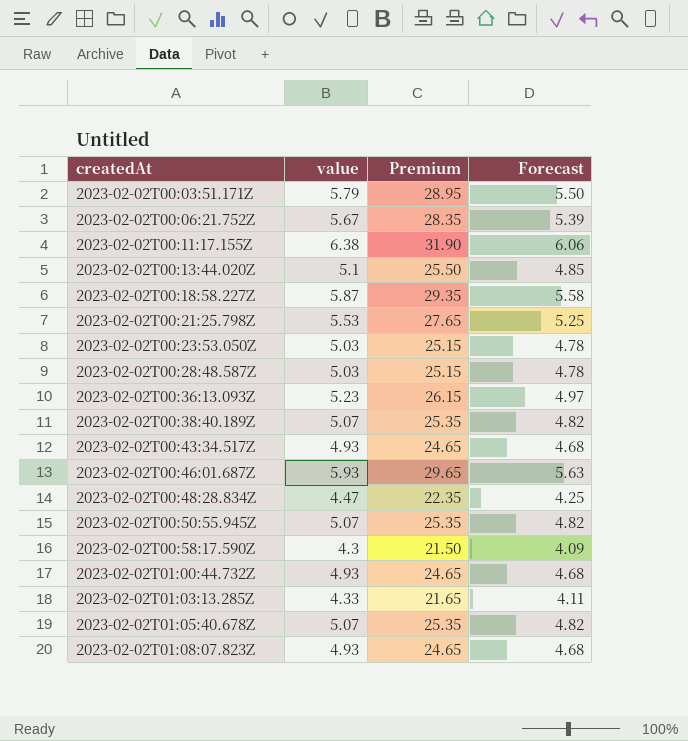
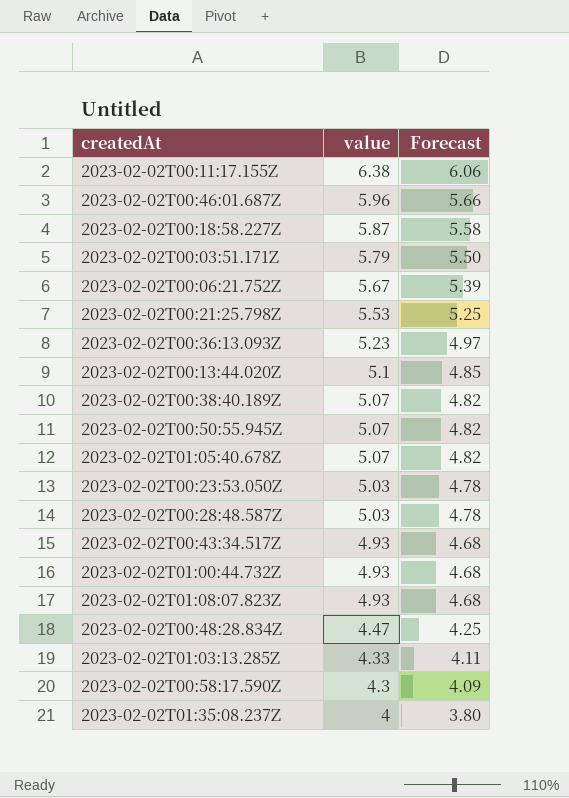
row order: createdAt ascending -> value descending
column Premium | formula: [value] * 5 -> none
2023-02-02T00:46:01.687Z | value: 5.93 -> 5.96
2023-02-02T00:46:01.687Z | Forecast: 5.63 -> 5.66
row 2023-02-02T01:35:08.237Z: none -> 4 | 3.80

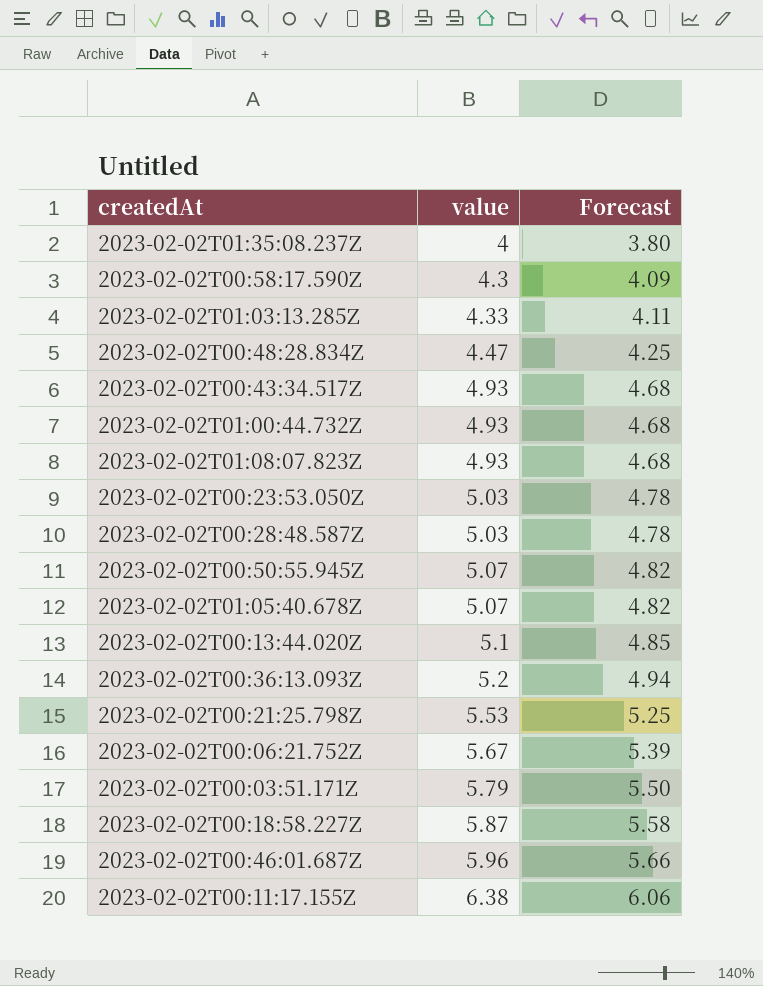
row order: value descending -> value ascending
row 2023-02-02T00:38:40.189Z: 5.07 | 4.82 -> none
2023-02-02T00:36:13.093Z | value: 5.23 -> 5.2
2023-02-02T00:36:13.093Z | Forecast: 4.97 -> 4.94

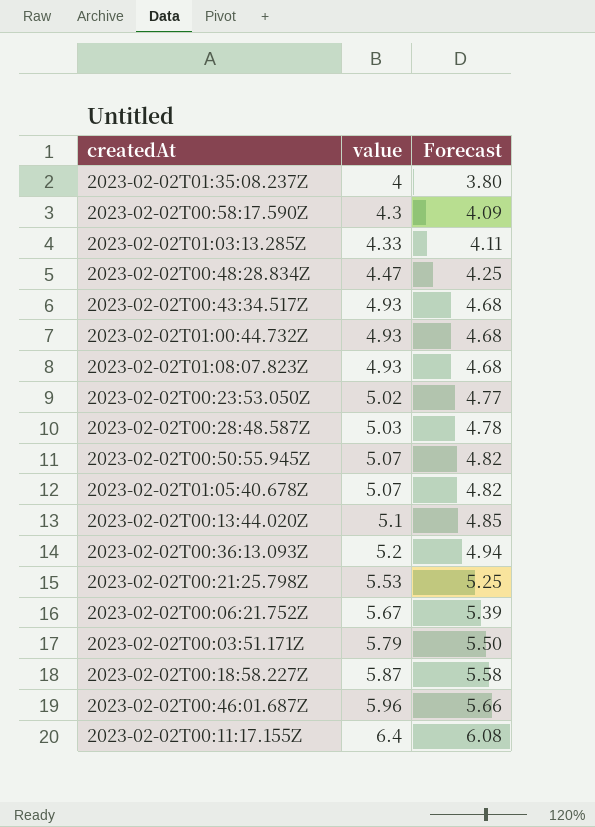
2023-02-02T00:23:53.050Z | value: 5.03 -> 5.02
2023-02-02T00:23:53.050Z | Forecast: 4.78 -> 4.77
2023-02-02T00:11:17.155Z | value: 6.38 -> 6.4
2023-02-02T00:11:17.155Z | Forecast: 6.06 -> 6.08

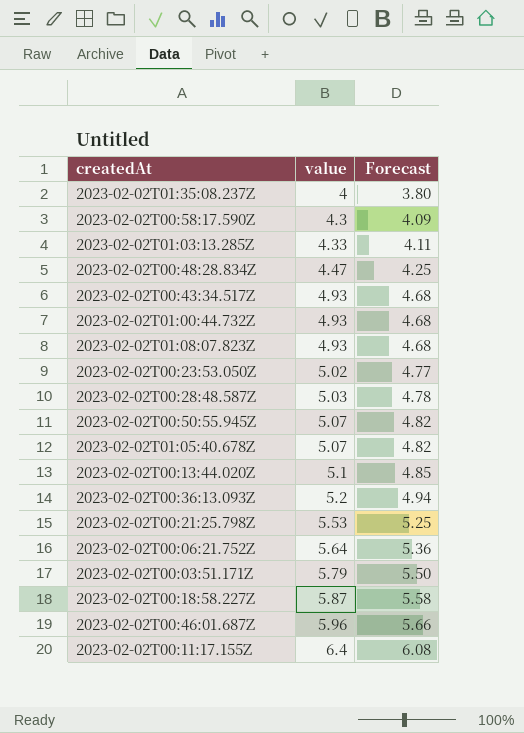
2023-02-02T00:06:21.752Z | value: 5.67 -> 5.64
2023-02-02T00:06:21.752Z | Forecast: 5.39 -> 5.36

